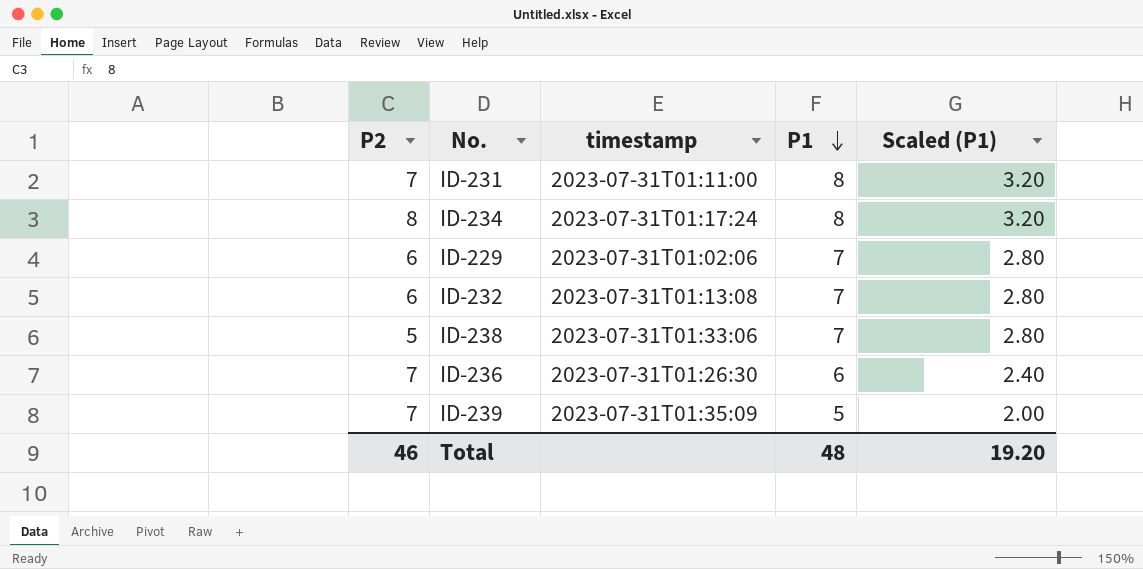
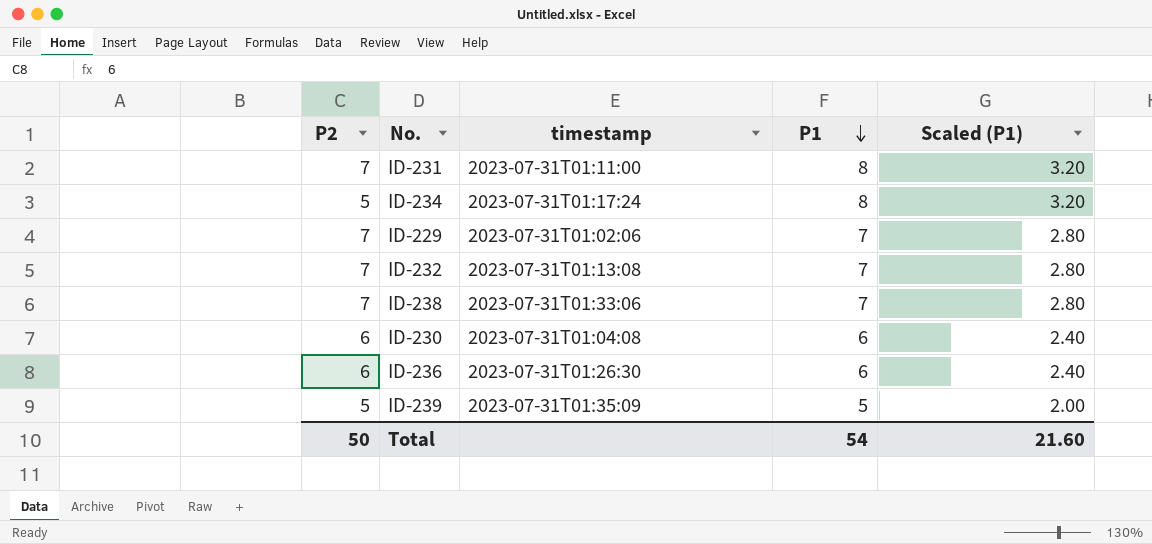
ID-234 | P2: 8 -> 5
ID-229 | P2: 6 -> 7
ID-232 | P2: 6 -> 7
ID-238 | P2: 5 -> 7
row ID-230: none -> 6 | 2023-07-31T01:04:08 | 6 | 2.40
ID-236 | P2: 7 -> 6
ID-239 | P2: 7 -> 5
Total | P2: 46 -> 50
Total | P1: 48 -> 54
Total | Scaled (P1): 19.20 -> 21.60

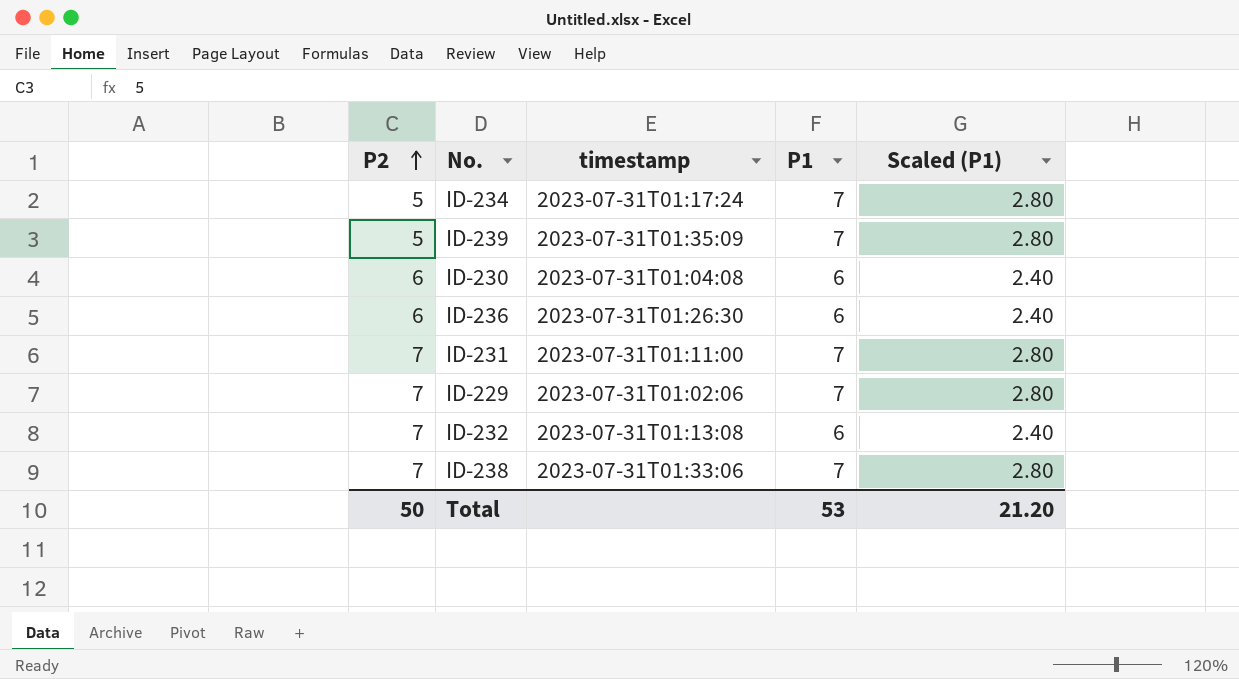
row order: P1 descending -> P2 ascending
ID-234 | P1: 8 -> 7
ID-234 | Scaled (P1): 3.20 -> 2.80
ID-239 | P1: 5 -> 7
ID-239 | Scaled (P1): 2.00 -> 2.80
ID-231 | P1: 8 -> 7
ID-231 | Scaled (P1): 3.20 -> 2.80
ID-232 | P1: 7 -> 6
ID-232 | Scaled (P1): 2.80 -> 2.40
Total | P1: 54 -> 53
Total | Scaled (P1): 21.60 -> 21.20

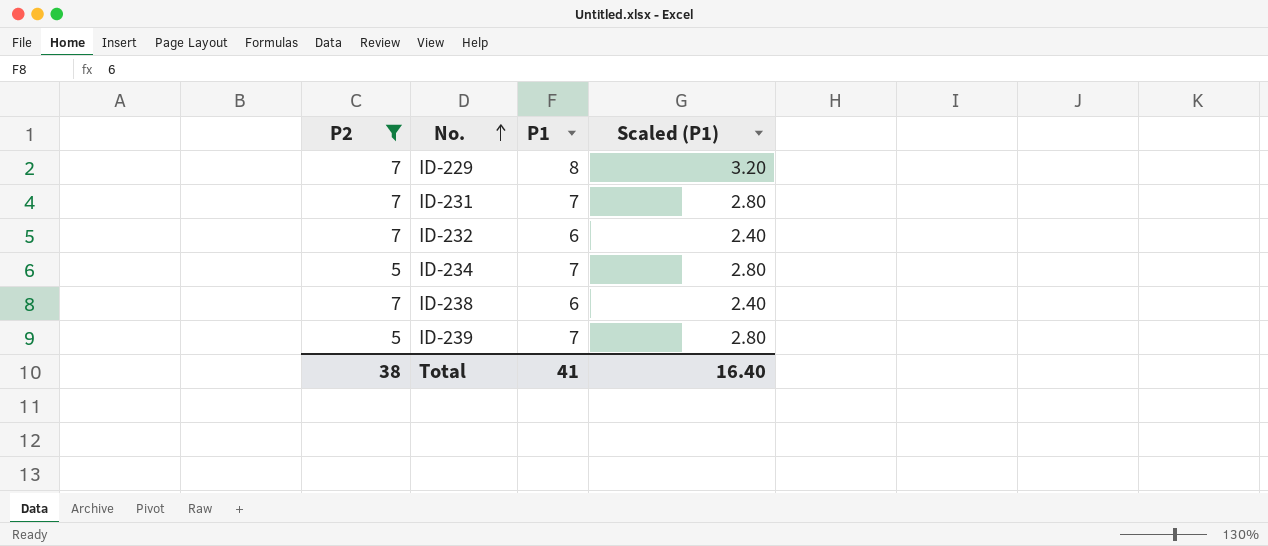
filter: none -> P2 != 6
row order: P2 ascending -> No. ascending
column timestamp | position: 3 -> none
ID-229 | P1: 7 -> 8
ID-229 | Scaled (P1): 2.80 -> 3.20
ID-238 | P1: 7 -> 6
ID-238 | Scaled (P1): 2.80 -> 2.40
Total | P2: 50 -> 38
Total | P1: 53 -> 41
Total | Scaled (P1): 21.20 -> 16.40

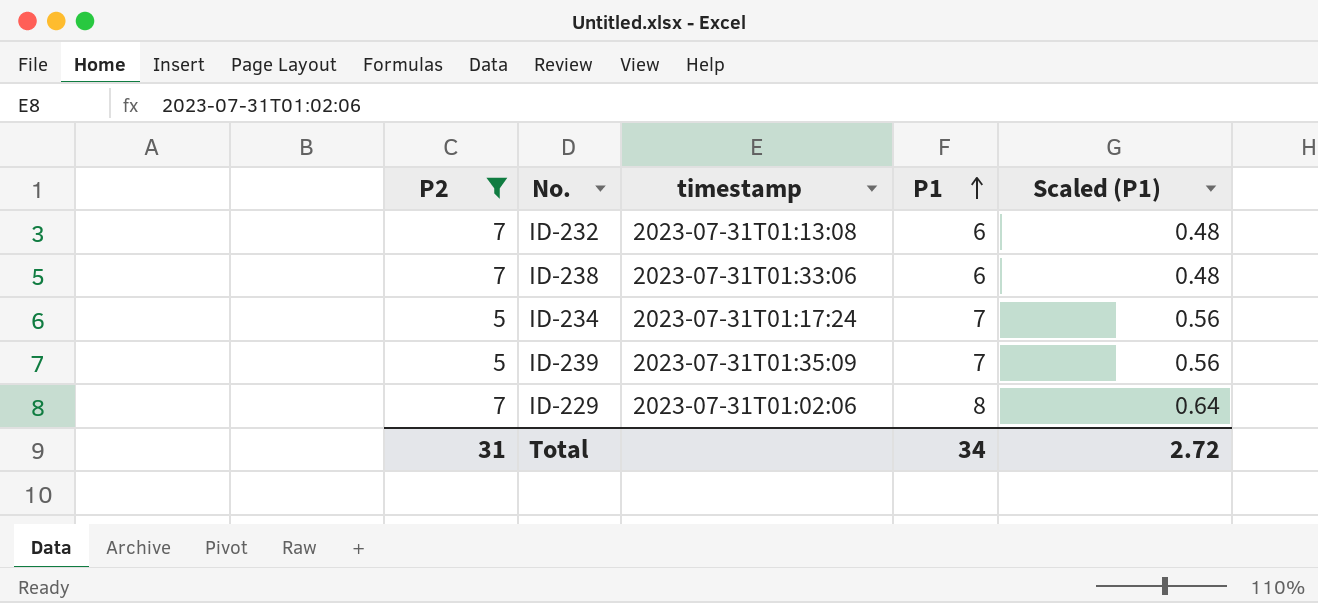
row order: No. ascending -> P1 ascending
column timestamp | position: none -> 3
column Scaled (P1) | formula: [P1] * 0.4 -> [P1] * 0.08
row ID-231: 7 | 7 | 2.80 -> none
Total | P2: 38 -> 31
Total | P1: 41 -> 34
Total | Scaled (P1): 16.40 -> 2.72

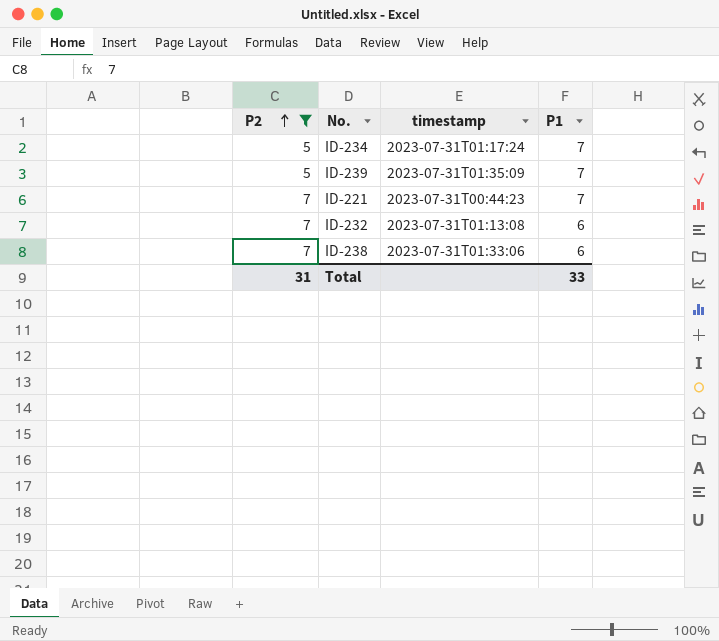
row order: P1 ascending -> P2 ascending
column Scaled (P1) | formula: [P1] * 0.08 -> none
row ID-229: 7 | 2023-07-31T01:02:06 | 8 | 0.64 -> none
row ID-221: none -> 7 | 2023-07-31T00:44:23 | 7
Total | P1: 34 -> 33

